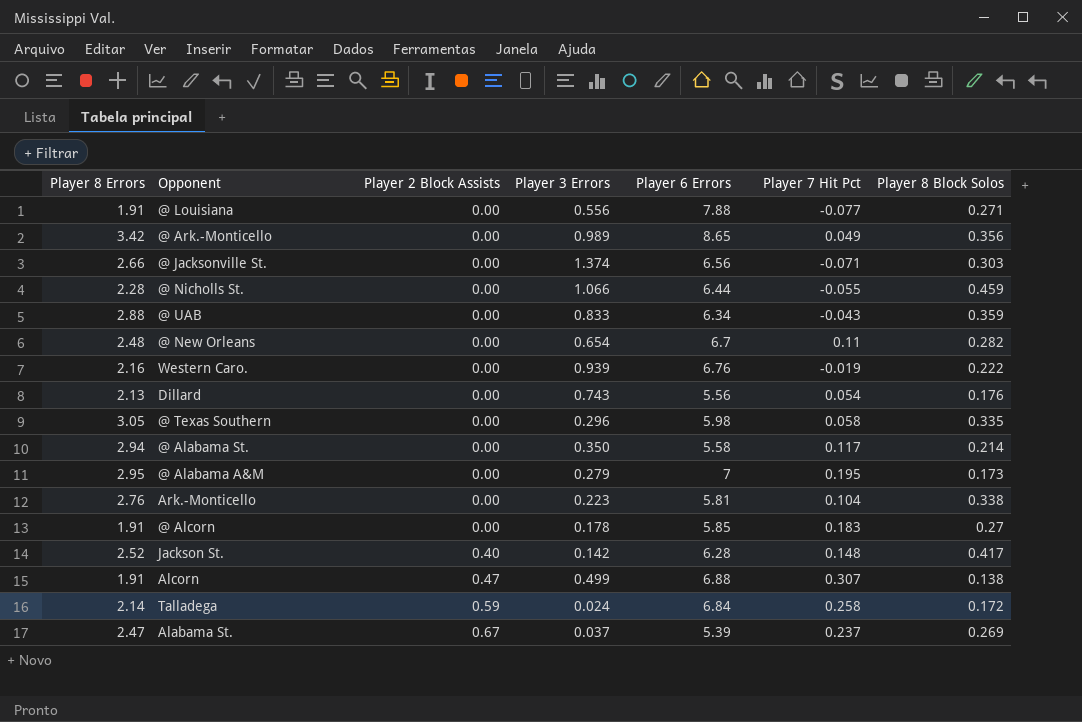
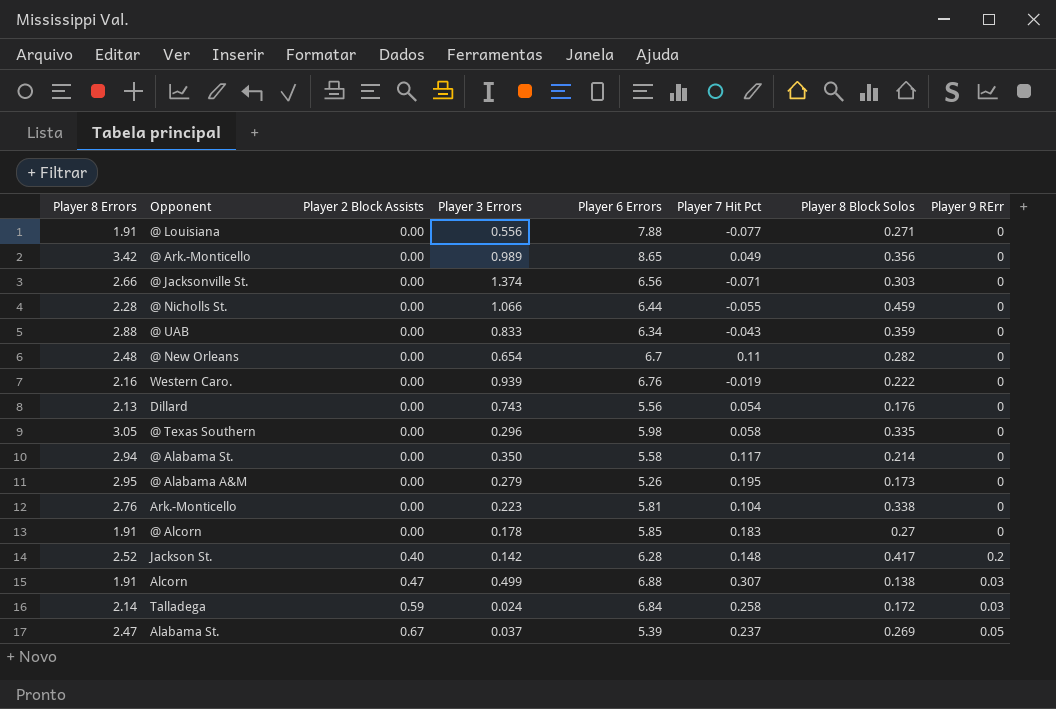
column Player 9 RErr | position: none -> 8
@ Alabama A&M | Player 6 Errors: 7 -> 5.26

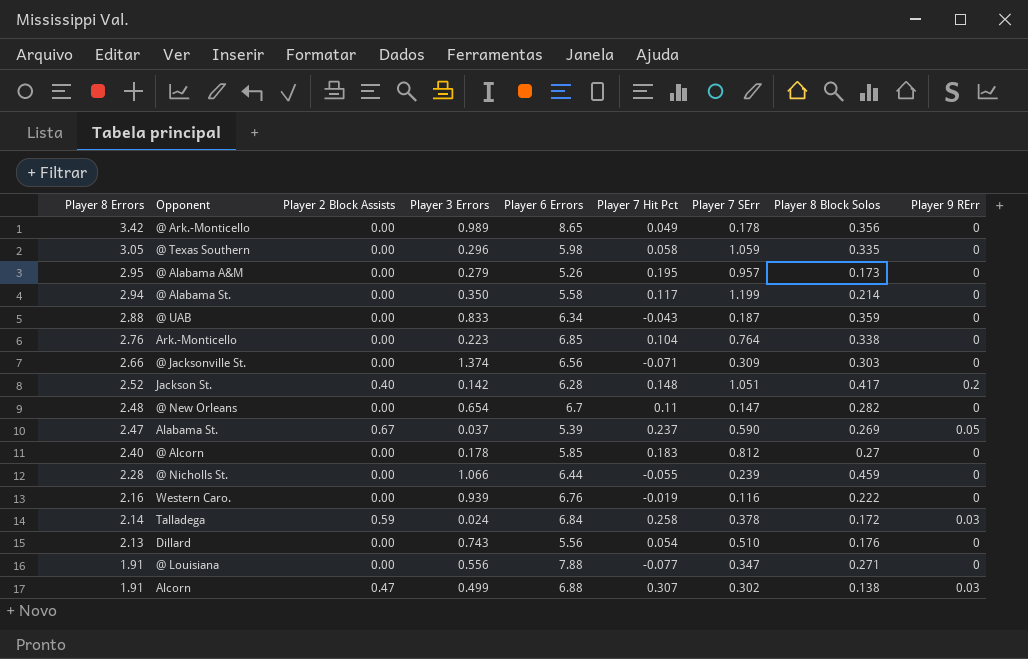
row order: Player 2 Block Assists ascending -> Player 8 Errors descending
column Player 7 SErr | position: none -> 7
Ark.-Monticello | Player 6 Errors: 5.81 -> 6.85
@ Alcorn | Player 8 Errors: 1.91 -> 2.40

